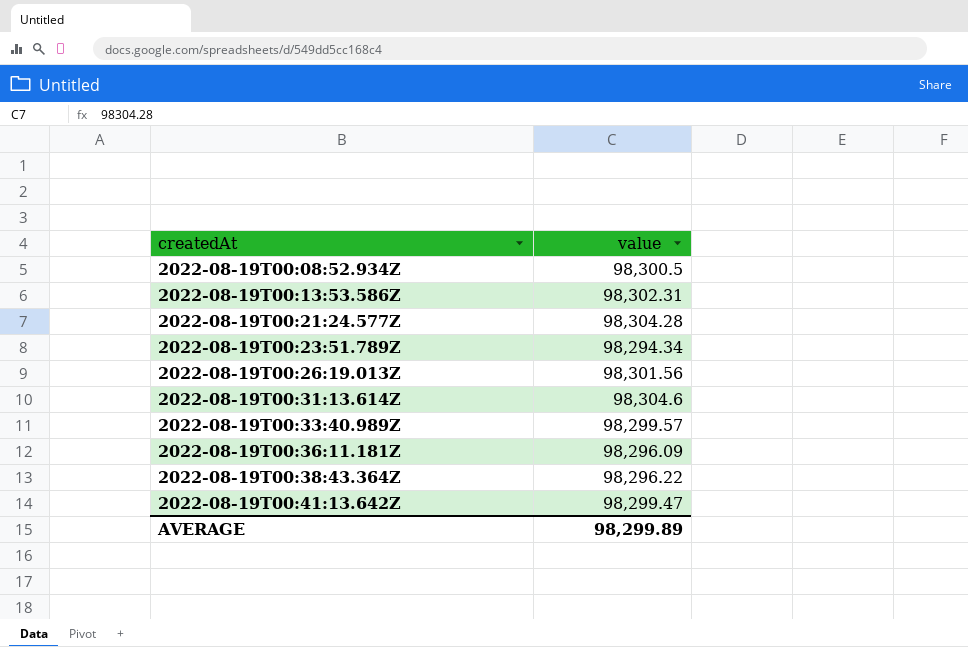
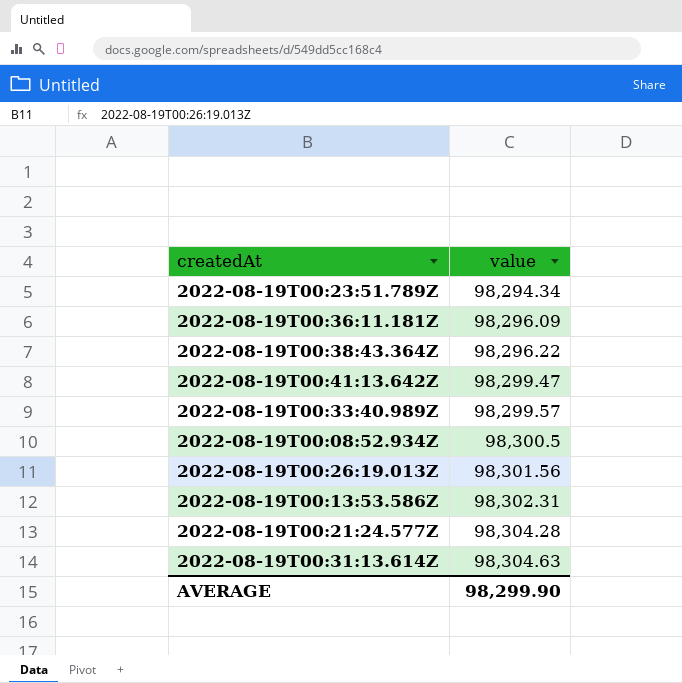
row order: createdAt ascending -> value ascending
2022-08-19T00:31:13.614Z | value: 98,304.6 -> 98,304.63
AVERAGE | value: 98,299.89 -> 98,299.90

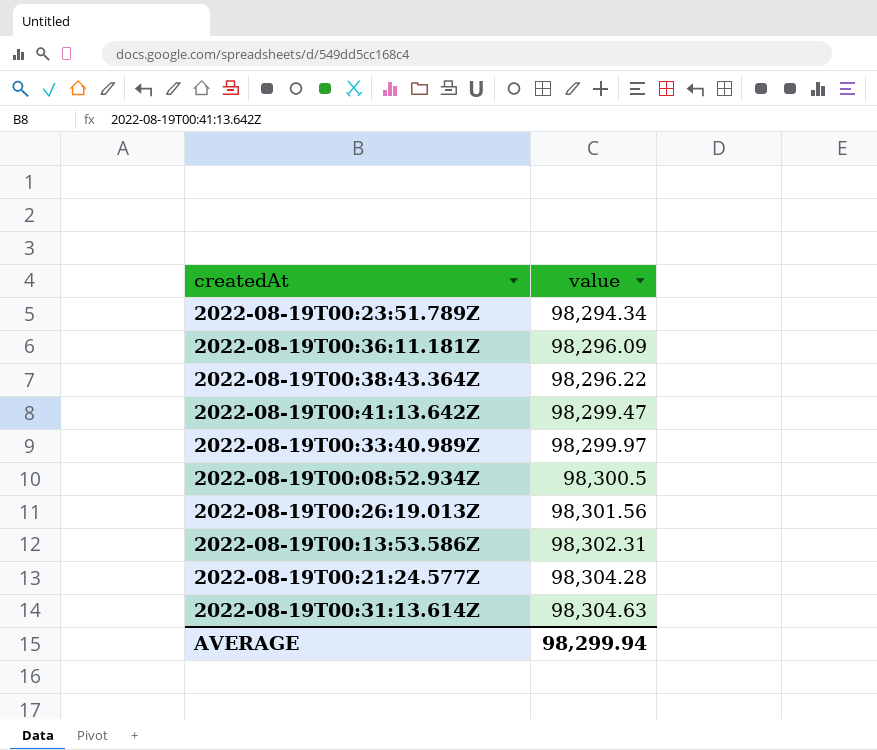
2022-08-19T00:33:40.989Z | value: 98,299.57 -> 98,299.97
AVERAGE | value: 98,299.90 -> 98,299.94

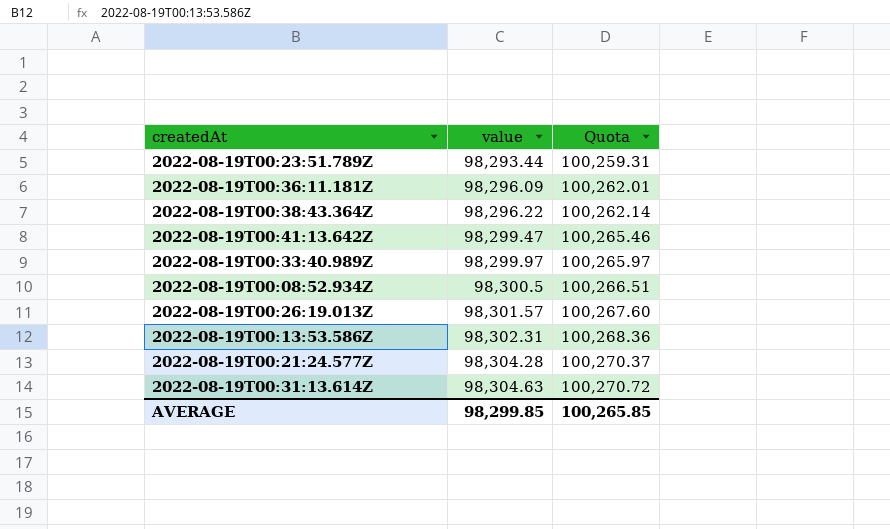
column Quota | formula: none -> [value] * 1.02
2022-08-19T00:23:51.789Z | value: 98,294.34 -> 98,293.44
2022-08-19T00:26:19.013Z | value: 98,301.56 -> 98,301.57
AVERAGE | value: 98,299.94 -> 98,299.85

